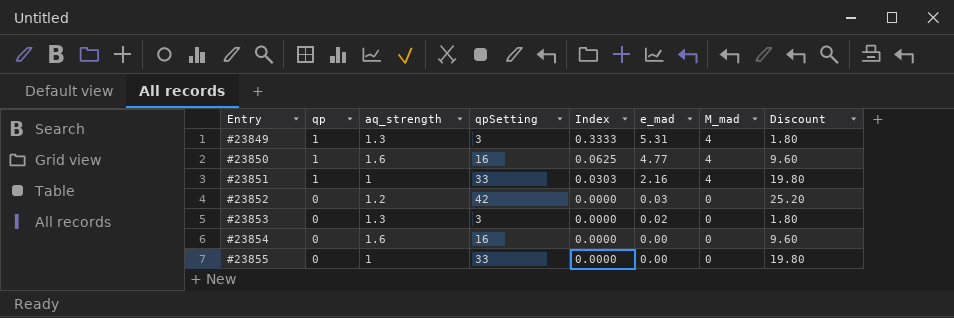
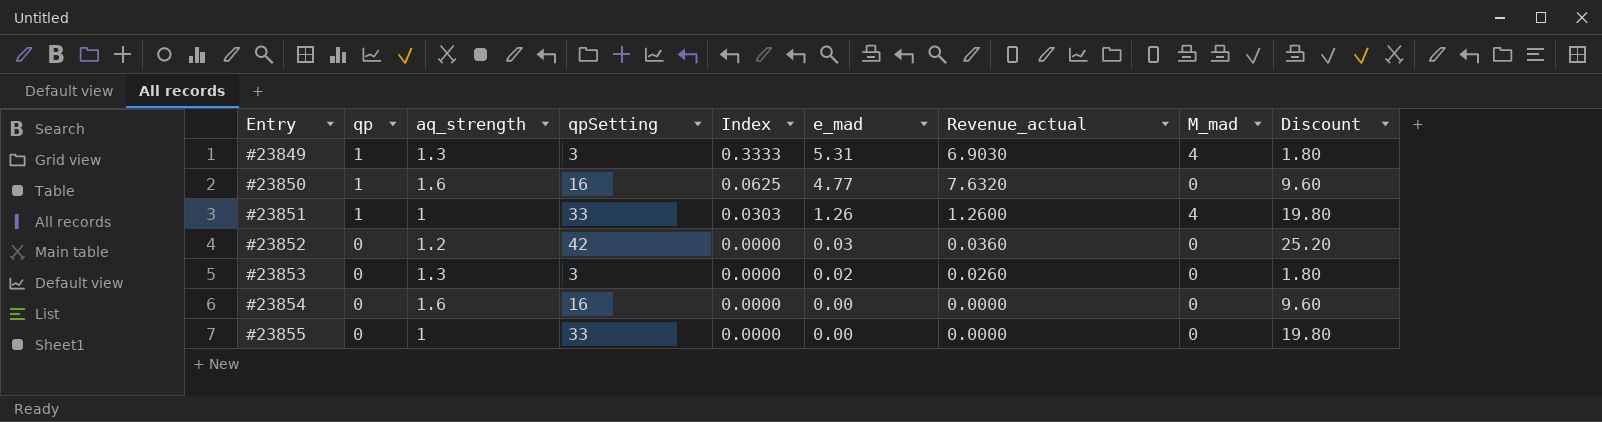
column Revenue_actual | formula: none -> [aq_strength] * [e_mad]
#23850 | M_mad: 4 -> 0
#23851 | e_mad: 2.16 -> 1.26

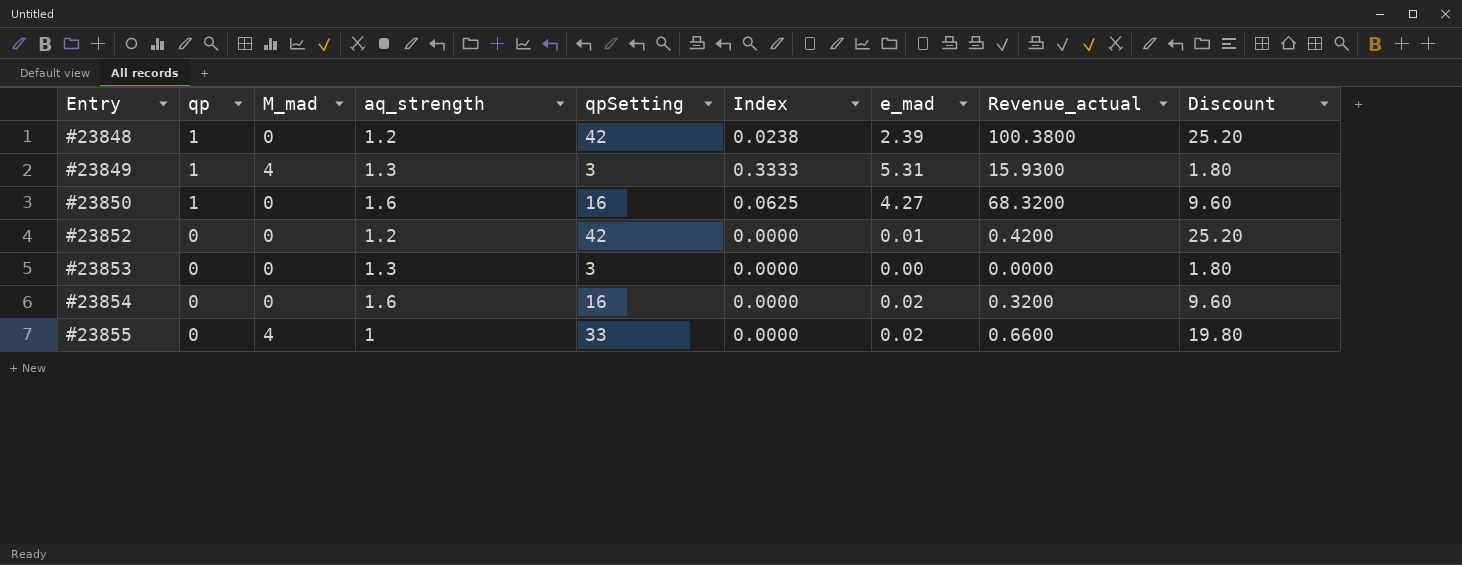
column M_mad | position: 8 -> 3
column Revenue_actual | formula: [aq_strength] * [e_mad] -> [qpSetting] * [e_mad]
row #23851: 1 | 1 | 33 | 0.0303 | 1.26 | 1.2600 | 4 | 19.80 -> none
row #23848: none -> 1 | 0 | 1.2 | 42 | 0.0238 | 2.39 | 100.3800 | 25.20
#23850 | e_mad: 4.77 -> 4.27
#23852 | e_mad: 0.03 -> 0.01
#23853 | e_mad: 0.02 -> 0.00
#23854 | e_mad: 0.00 -> 0.02
#23855 | M_mad: 0 -> 4
#23855 | e_mad: 0.00 -> 0.02

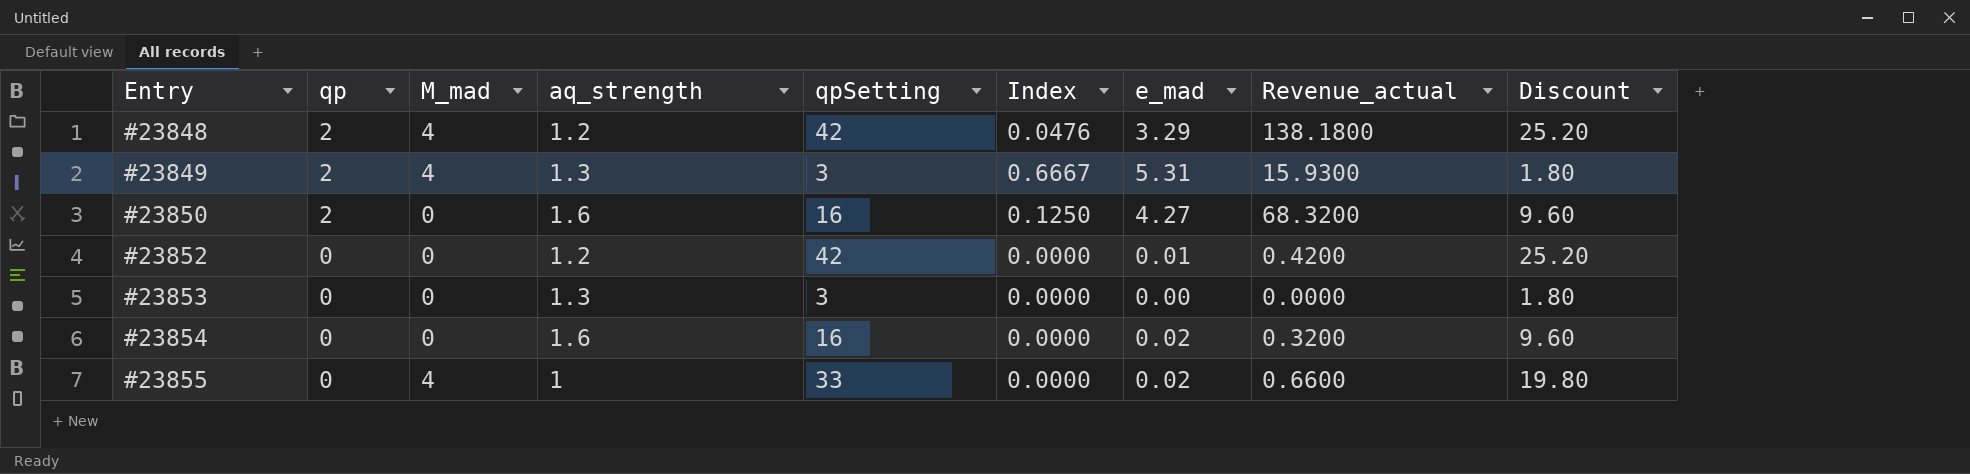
#23848 | qp: 1 -> 2
#23848 | M_mad: 0 -> 4
#23848 | Index: 0.0238 -> 0.0476
#23848 | e_mad: 2.39 -> 3.29
#23848 | Revenue_actual: 100.3800 -> 138.1800
#23849 | qp: 1 -> 2
#23849 | Index: 0.3333 -> 0.6667
#23850 | qp: 1 -> 2
#23850 | Index: 0.0625 -> 0.1250

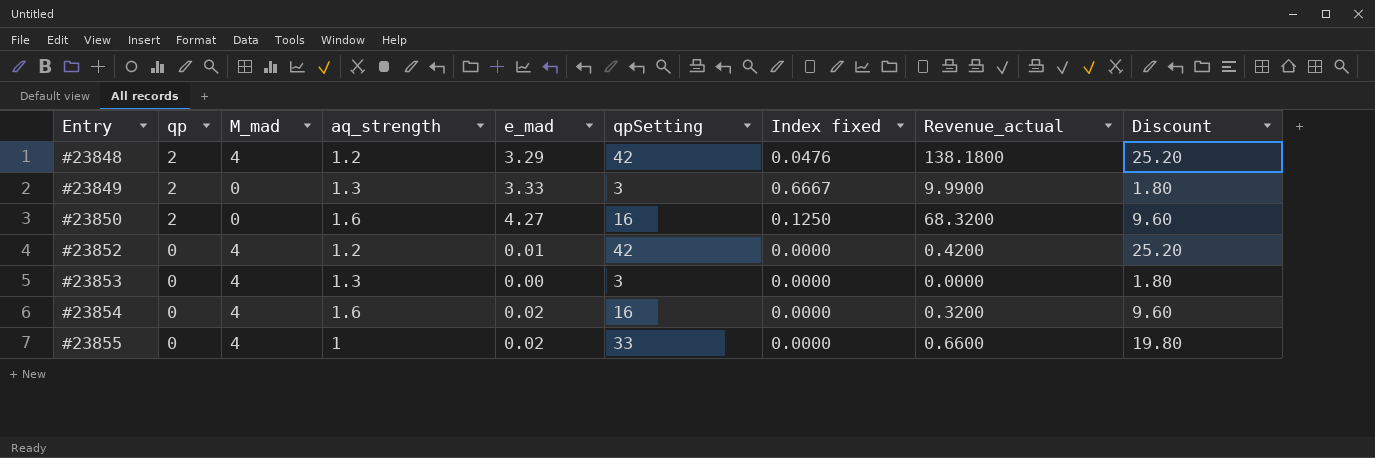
column e_mad | position: 7 -> 5
column name: Index -> Index fixed
#23849 | M_mad: 4 -> 0
#23849 | e_mad: 5.31 -> 3.33
#23849 | Revenue_actual: 15.9300 -> 9.9900
#23852 | M_mad: 0 -> 4
#23853 | M_mad: 0 -> 4
#23854 | M_mad: 0 -> 4

